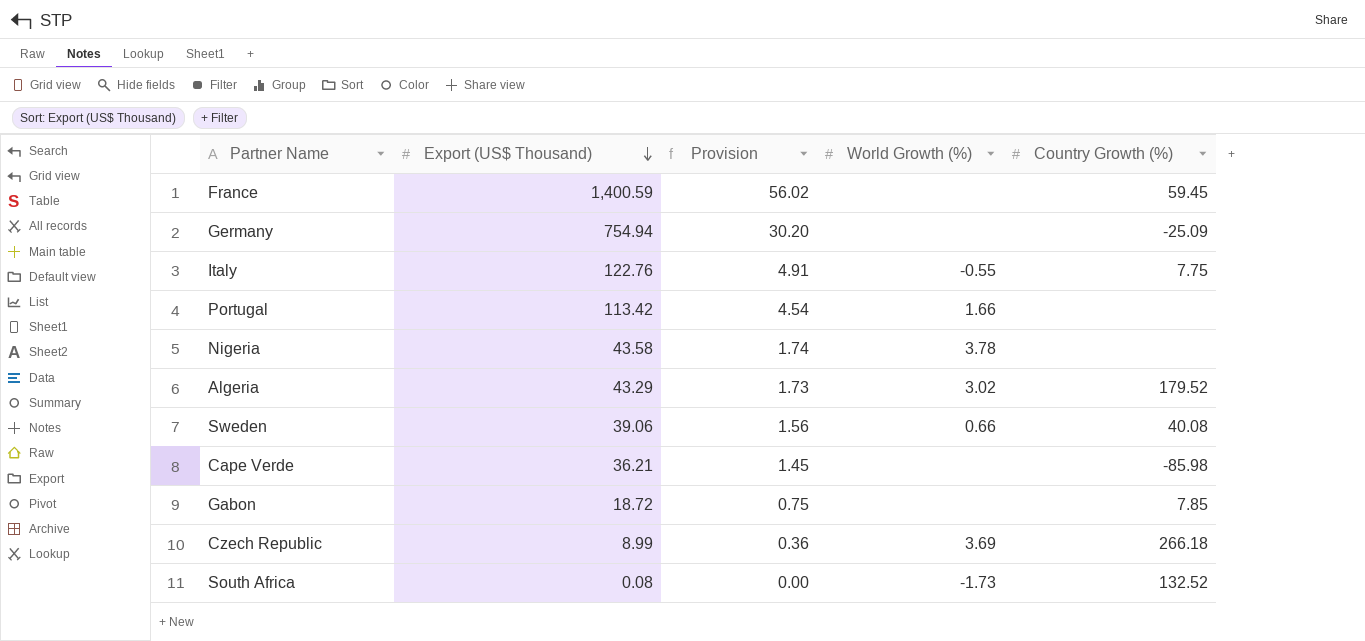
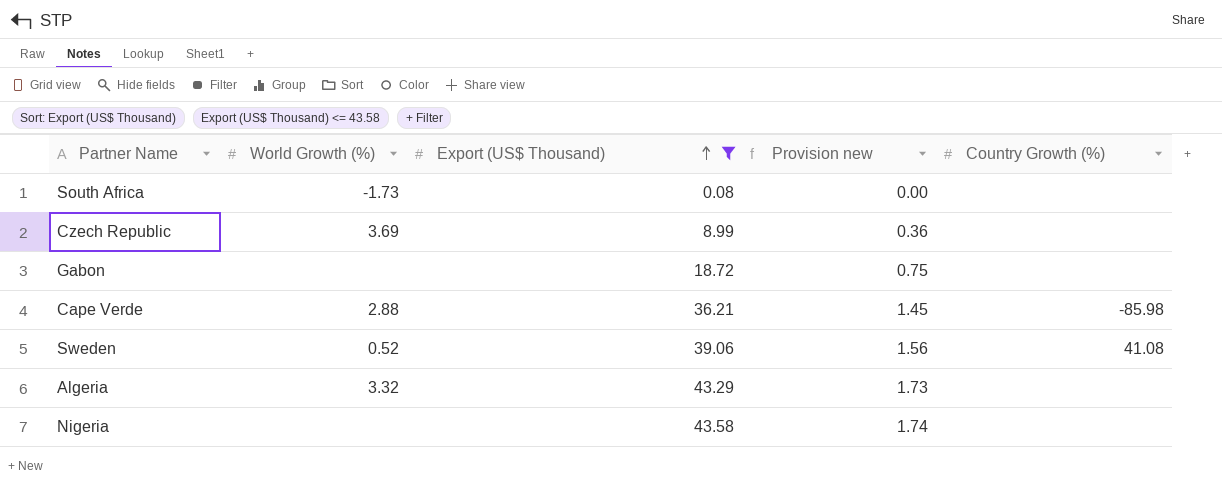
filter: none -> Export (US$ Thousand) <= 43.58
row order: Export (US$ Thousand) descending -> Export (US$ Thousand) ascending
column World Growth (%) | position: 4 -> 2
column name: Provision -> Provision new
South Africa | Country Growth (%): 132.52 -> none
Czech Republic | Country Growth (%): 266.18 -> none
Gabon | Country Growth (%): 7.85 -> none
Cape Verde | World Growth (%): none -> 2.88
Sweden | World Growth (%): 0.66 -> 0.52
Sweden | Country Growth (%): 40.08 -> 41.08
Algeria | World Growth (%): 3.02 -> 3.32
Algeria | Country Growth (%): 179.52 -> none
Nigeria | World Growth (%): 3.78 -> none

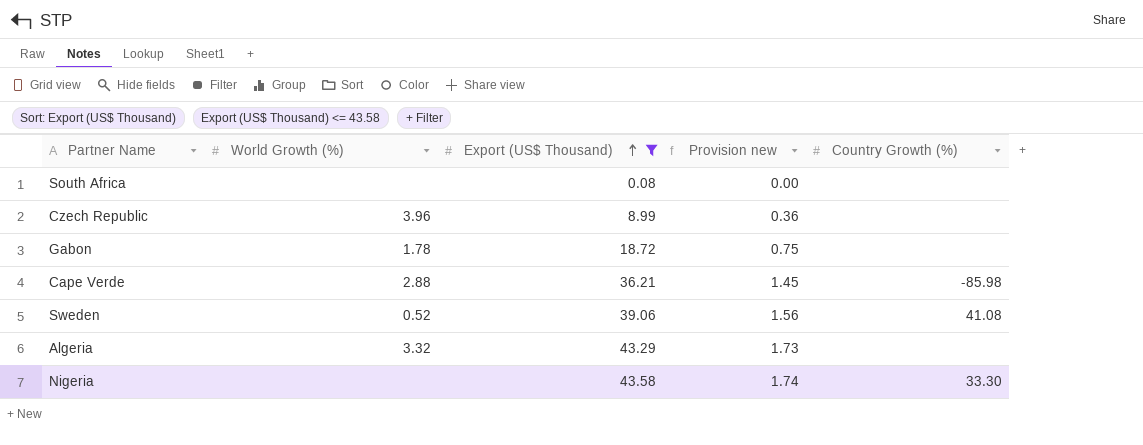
South Africa | World Growth (%): -1.73 -> none
Czech Republic | World Growth (%): 3.69 -> 3.96
Gabon | World Growth (%): none -> 1.78
Nigeria | Country Growth (%): none -> 33.30

